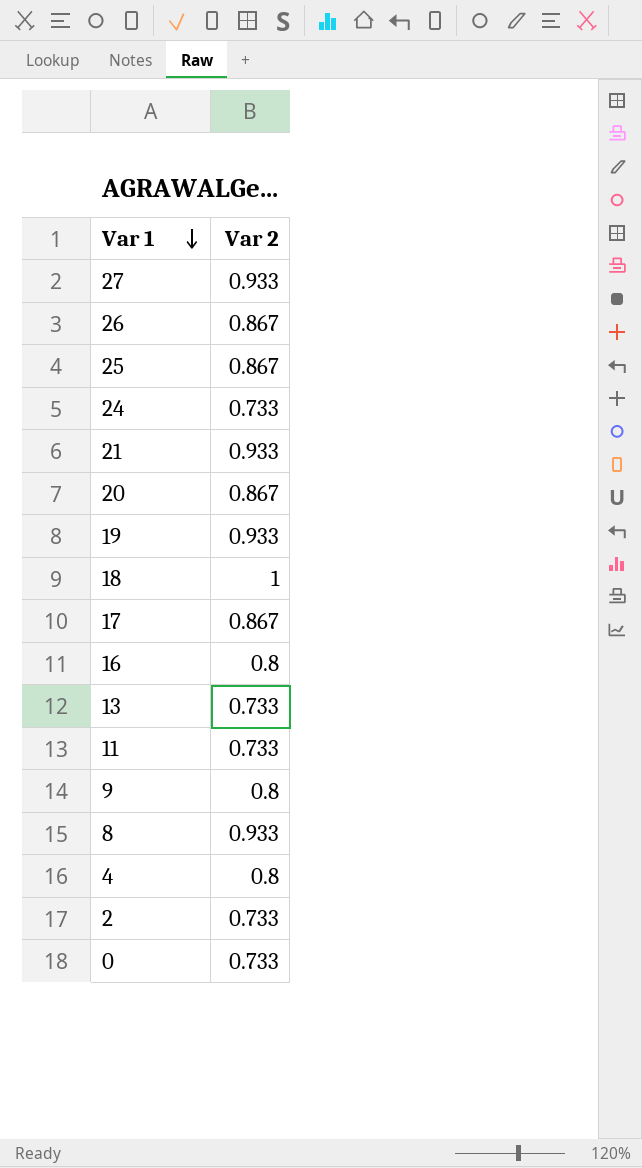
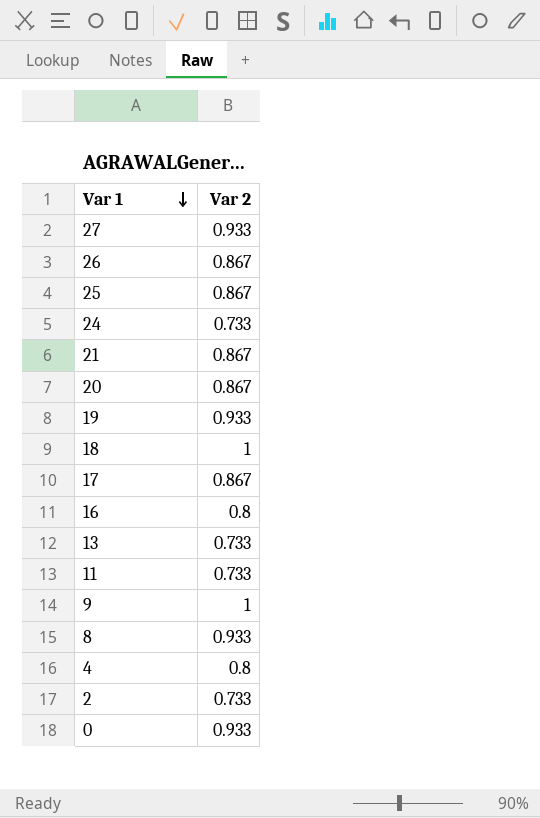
21 | Var 2: 0.933 -> 0.867
9 | Var 2: 0.8 -> 1
0 | Var 2: 0.733 -> 0.933

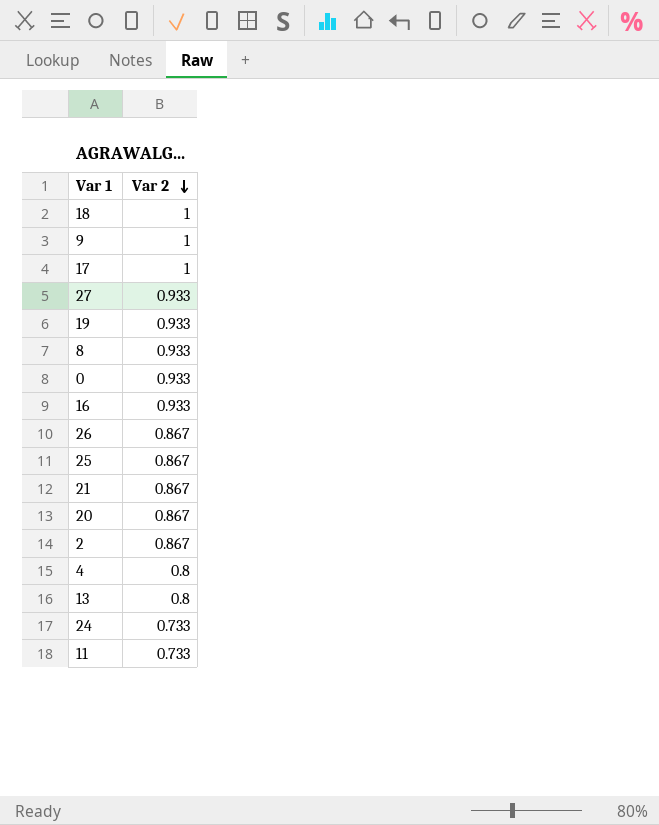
row order: Var 1 descending -> Var 2 descending
17 | Var 2: 0.867 -> 1
16 | Var 2: 0.8 -> 0.933
2 | Var 2: 0.733 -> 0.867
13 | Var 2: 0.733 -> 0.8

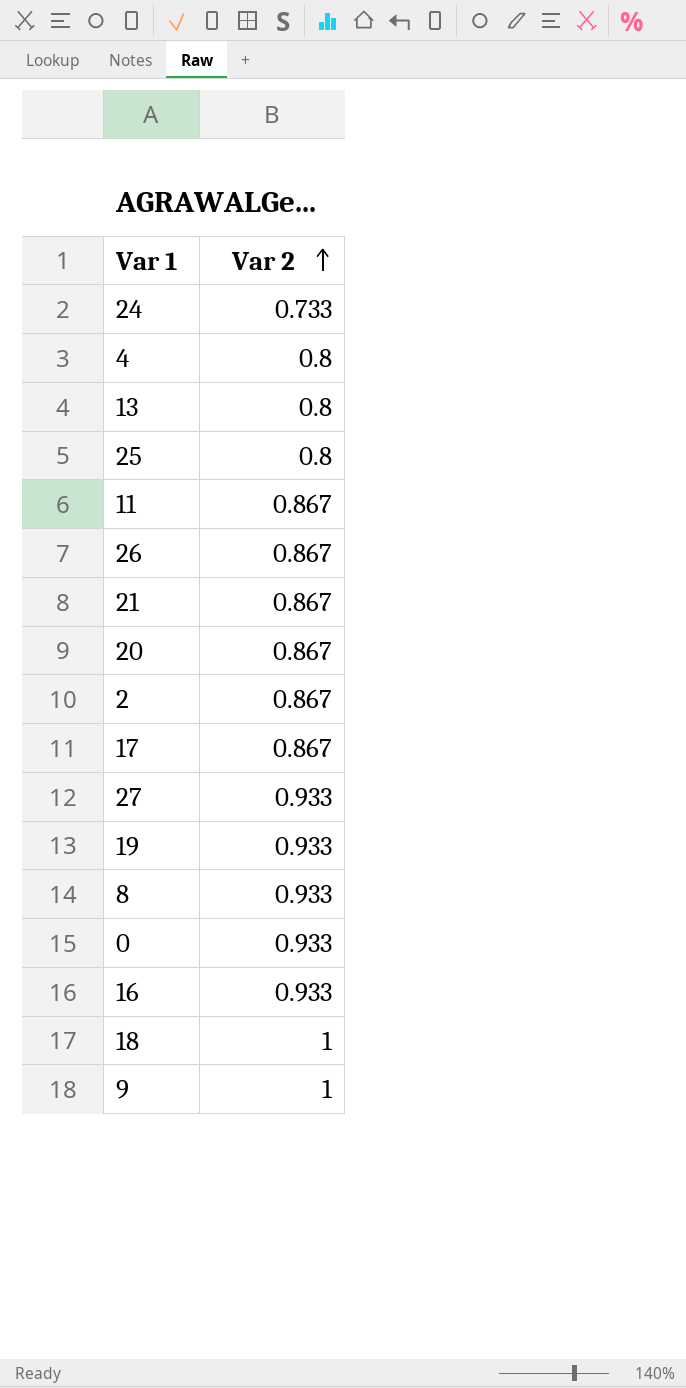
row order: Var 2 descending -> Var 2 ascending
25 | Var 2: 0.867 -> 0.8
11 | Var 2: 0.733 -> 0.867
17 | Var 2: 1 -> 0.867

